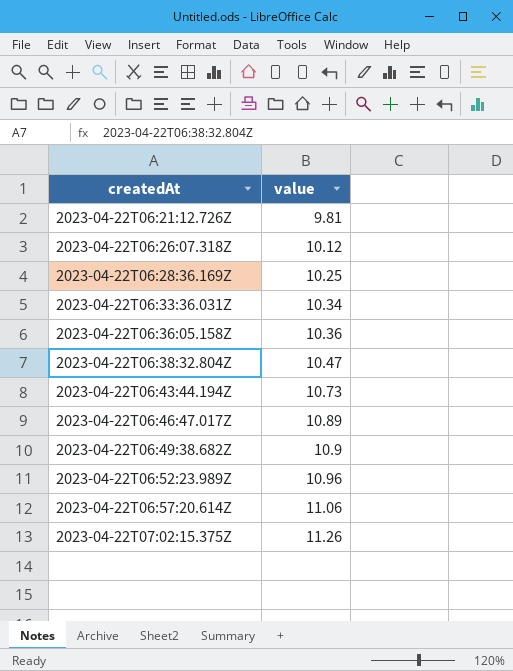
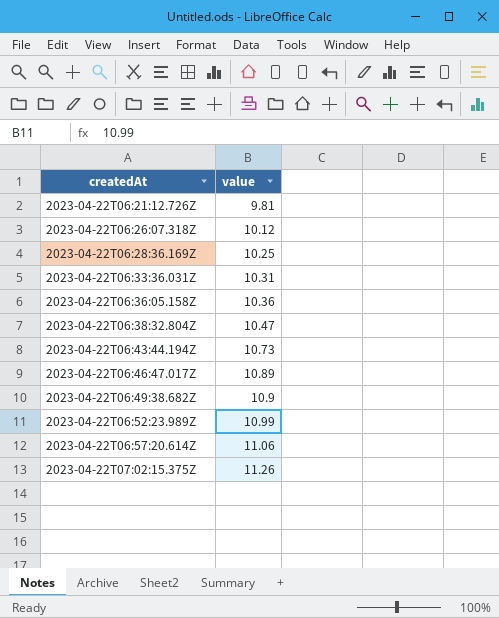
2023-04-22T06:33:36.031Z | value: 10.34 -> 10.31
2023-04-22T06:52:23.989Z | value: 10.96 -> 10.99

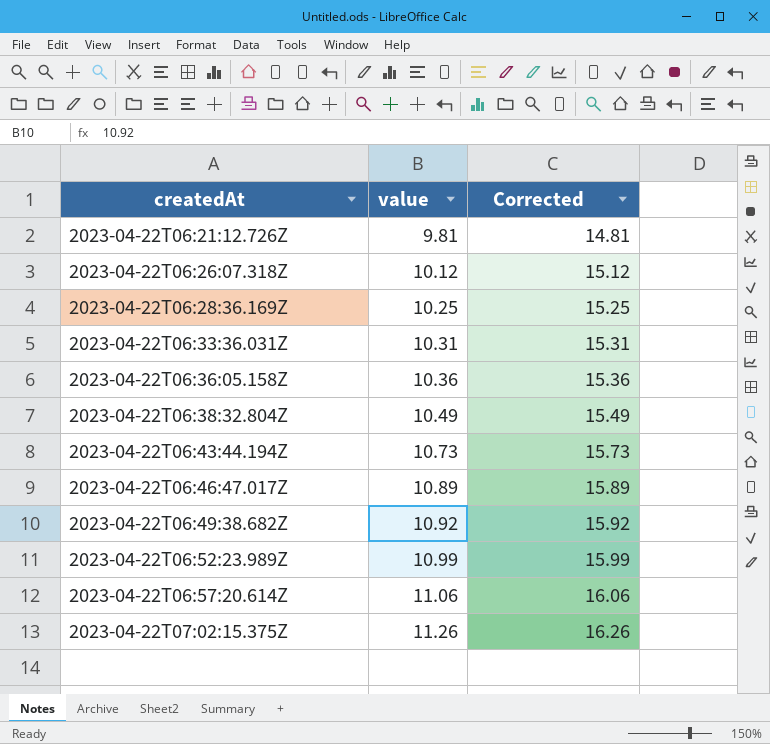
column Corrected | formula: none -> [value] + 5
2023-04-22T06:38:32.804Z | value: 10.47 -> 10.49
2023-04-22T06:49:38.682Z | value: 10.9 -> 10.92

